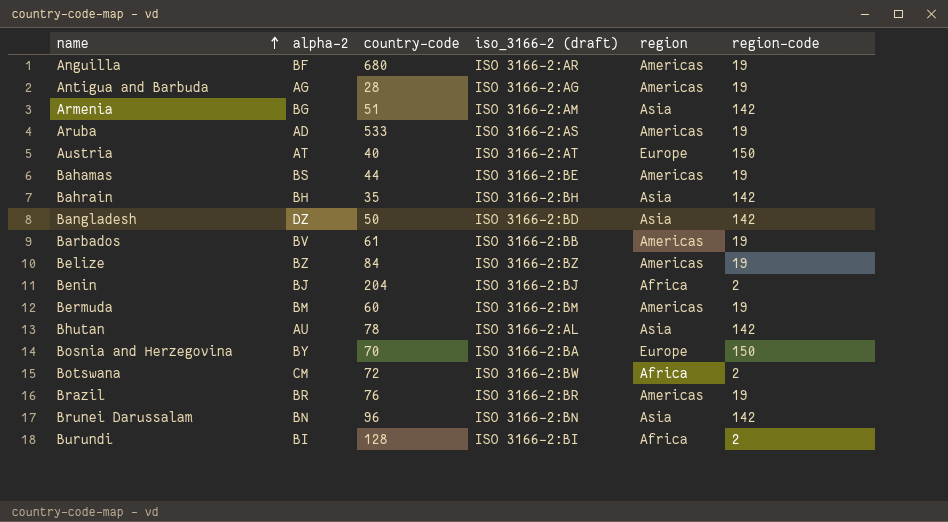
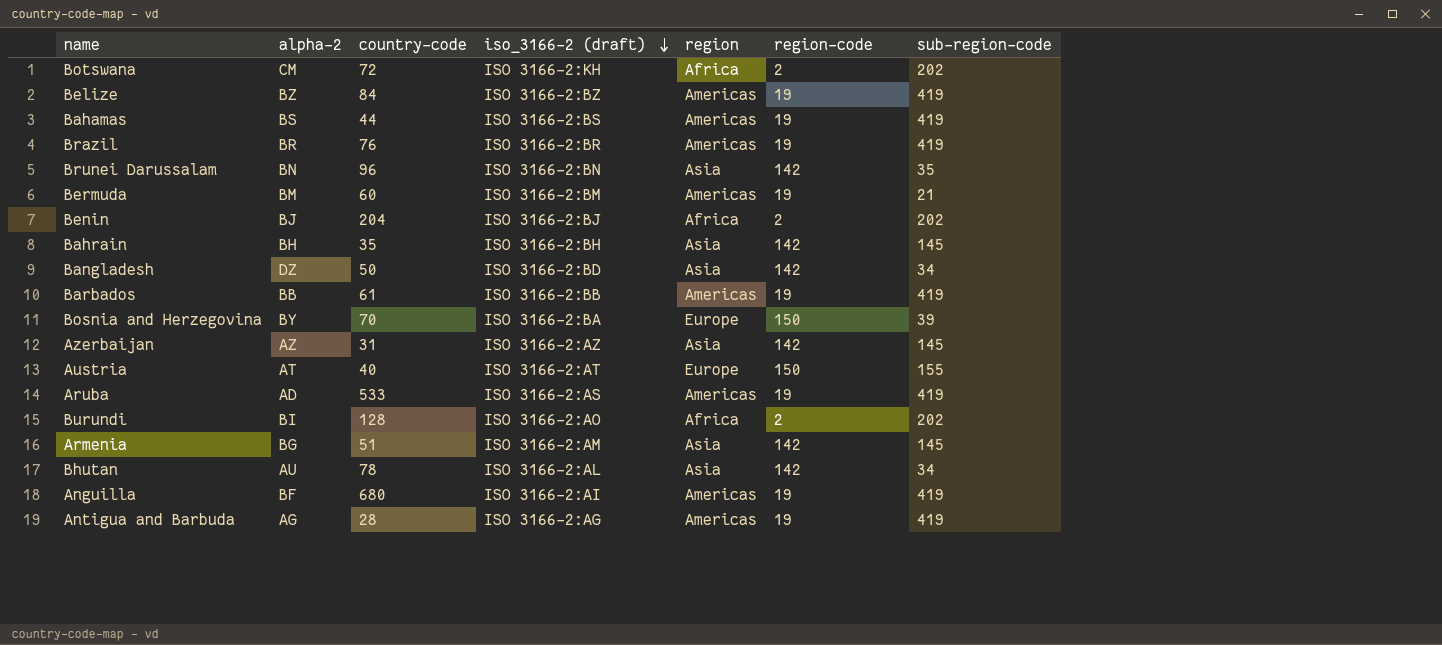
row order: name ascending -> iso_3166-2 (draft) descending
column sub-region-code | position: none -> 7
Botswana | iso_3166-2 (draft): ISO 3166-2:BW -> ISO 3166-2:KH
Bahamas | iso_3166-2 (draft): ISO 3166-2:BE -> ISO 3166-2:BS
Barbados | alpha-2: BV -> BB
row Azerbaijan: none -> AZ | 31 | ISO 3166-2:AZ | Asia | 142 | 145
Burundi | iso_3166-2 (draft): ISO 3166-2:BI -> ISO 3166-2:AO
Anguilla | iso_3166-2 (draft): ISO 3166-2:AR -> ISO 3166-2:AI

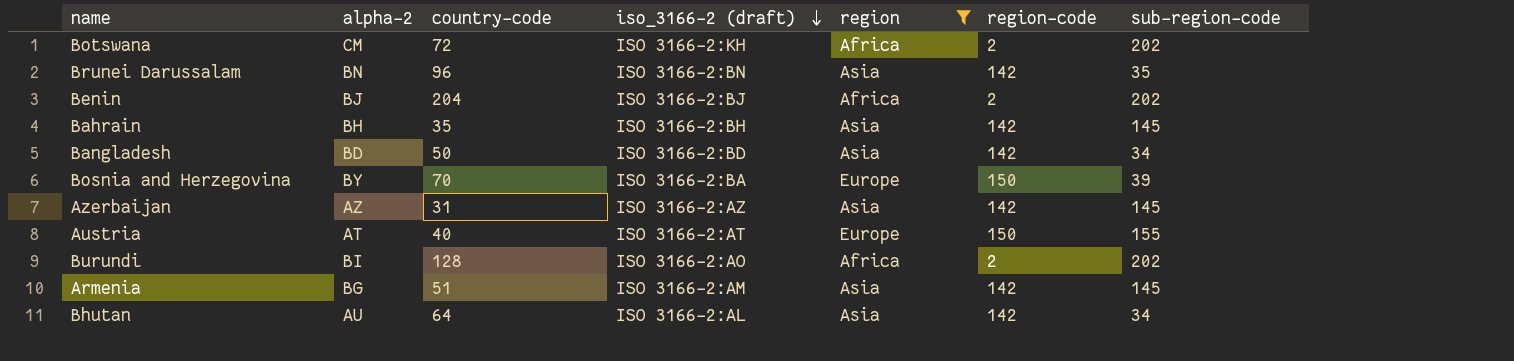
filter: none -> region != Americas
Bangladesh | alpha-2: DZ -> BD
Bhutan | country-code: 78 -> 64

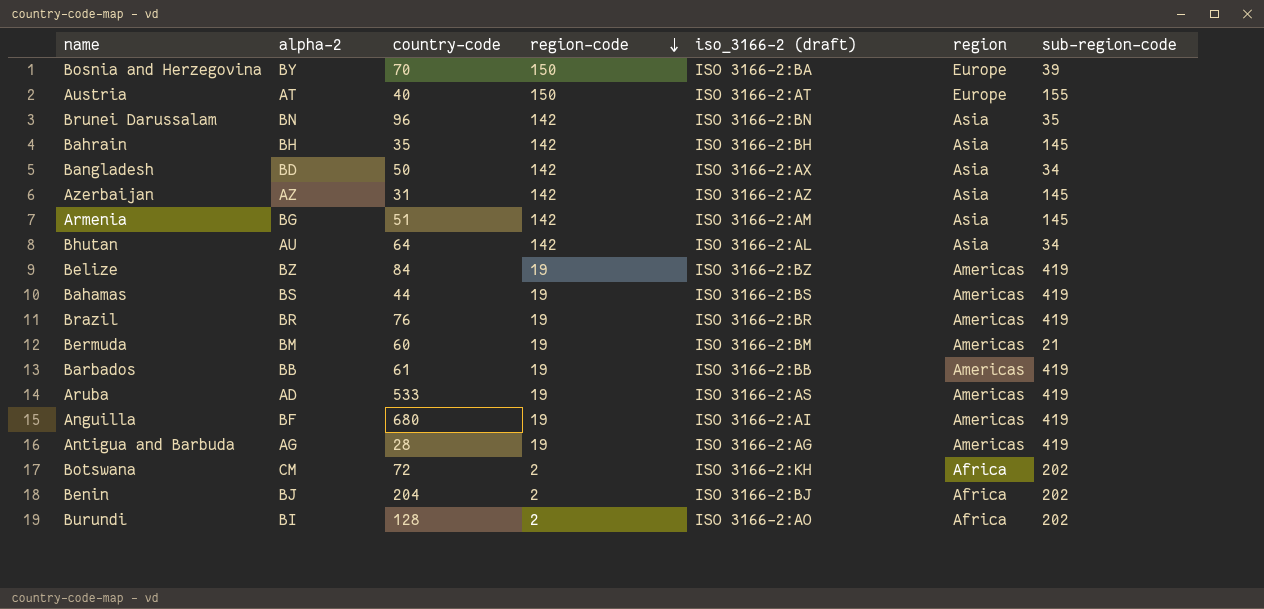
filter: region != Americas -> none
row order: iso_3166-2 (draft) descending -> region-code descending
column region-code | position: 6 -> 4
Bangladesh | iso_3166-2 (draft): ISO 3166-2:BD -> ISO 3166-2:AX

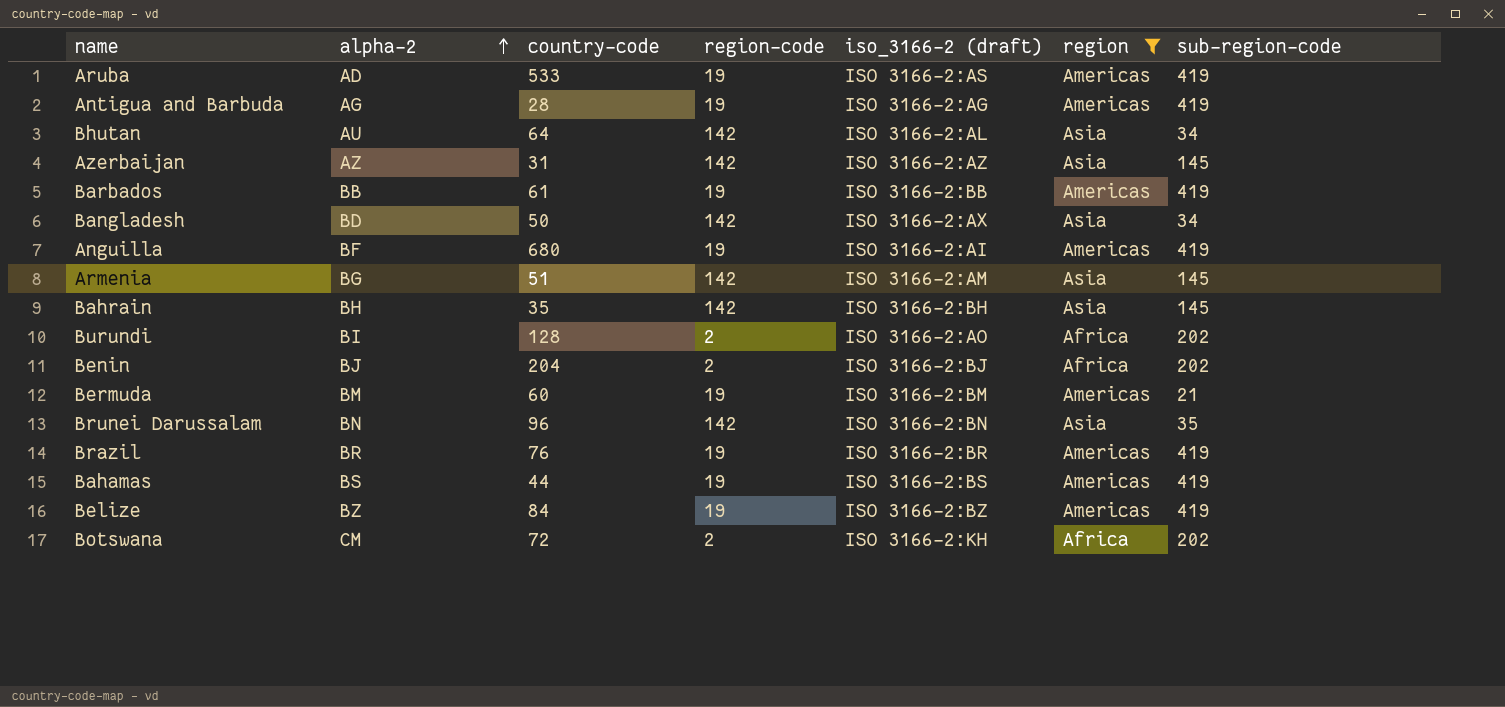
filter: none -> region != Europe
row order: region-code descending -> alpha-2 ascending

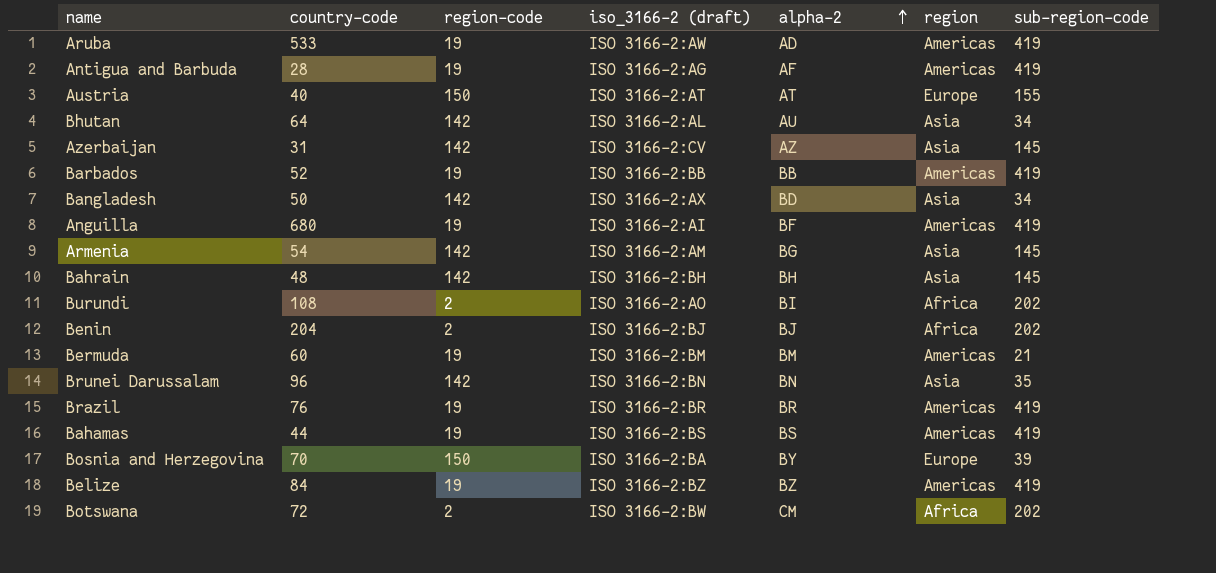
filter: region != Europe -> none
column alpha-2 | position: 2 -> 5
Aruba | iso_3166-2 (draft): ISO 3166-2:AS -> ISO 3166-2:AW
Antigua and Barbuda | alpha-2: AG -> AF
Azerbaijan | iso_3166-2 (draft): ISO 3166-2:AZ -> ISO 3166-2:CV
Barbados | country-code: 61 -> 52
Armenia | country-code: 51 -> 54
Bahrain | country-code: 35 -> 48
Burundi | country-code: 128 -> 108
Botswana | iso_3166-2 (draft): ISO 3166-2:KH -> ISO 3166-2:BW

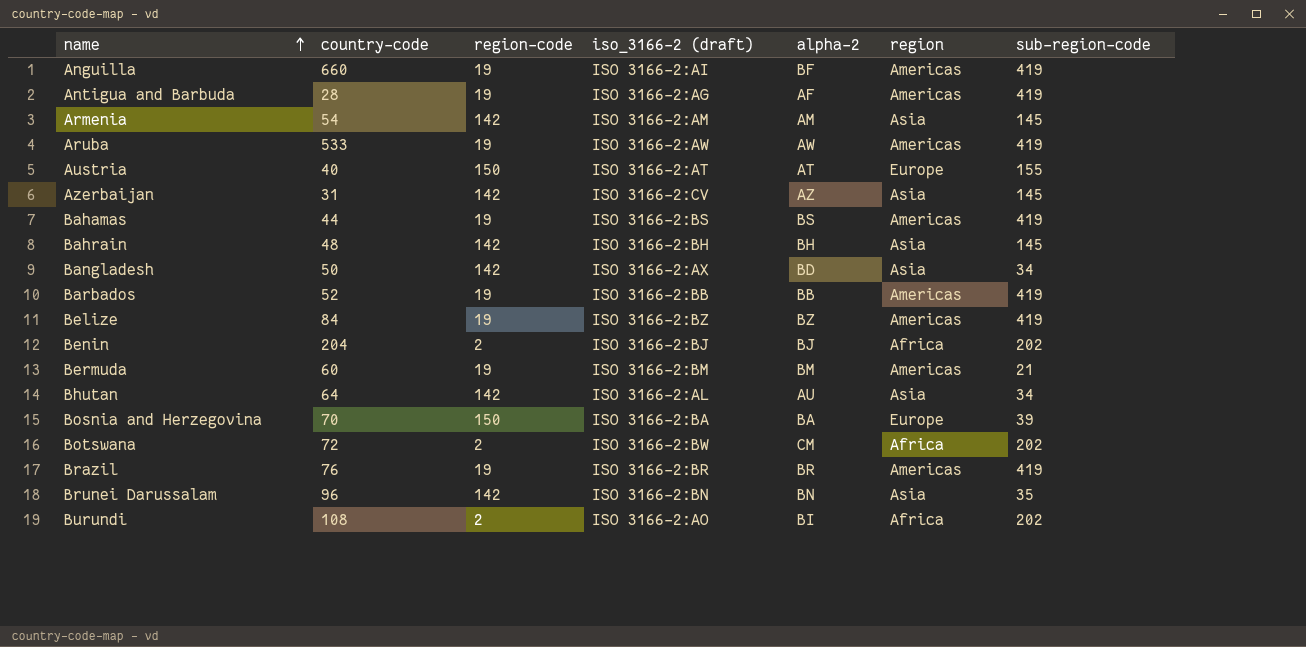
row order: alpha-2 ascending -> name ascending
Anguilla | country-code: 680 -> 660
Armenia | alpha-2: BG -> AM
Aruba | alpha-2: AD -> AW
Bosnia and Herzegovina | alpha-2: BY -> BA

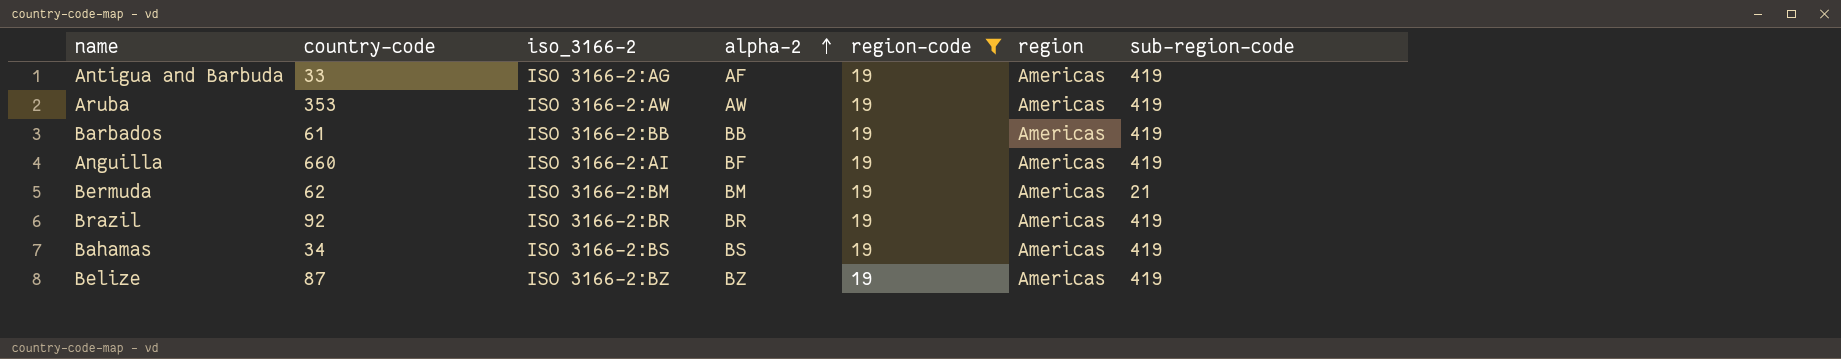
filter: none -> region-code = 19
row order: name ascending -> alpha-2 ascending
column name: iso_3166-2 (draft) -> iso_3166-2
column region-code | position: 3 -> 5
Antigua and Barbuda | country-code: 28 -> 33
Aruba | country-code: 533 -> 353
Barbados | country-code: 52 -> 61
Bermuda | country-code: 60 -> 62
Brazil | country-code: 76 -> 92
Bahamas | country-code: 44 -> 34
Belize | country-code: 84 -> 87

